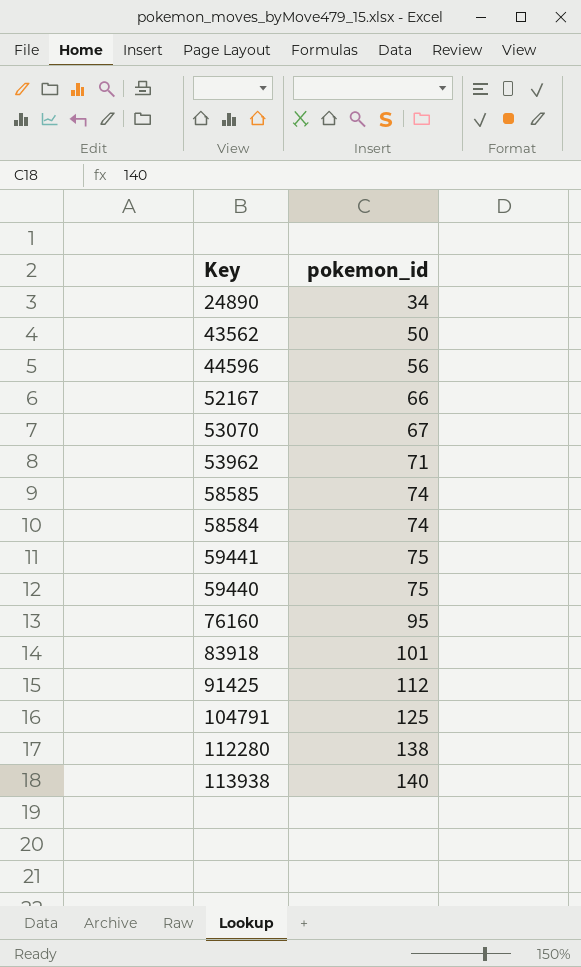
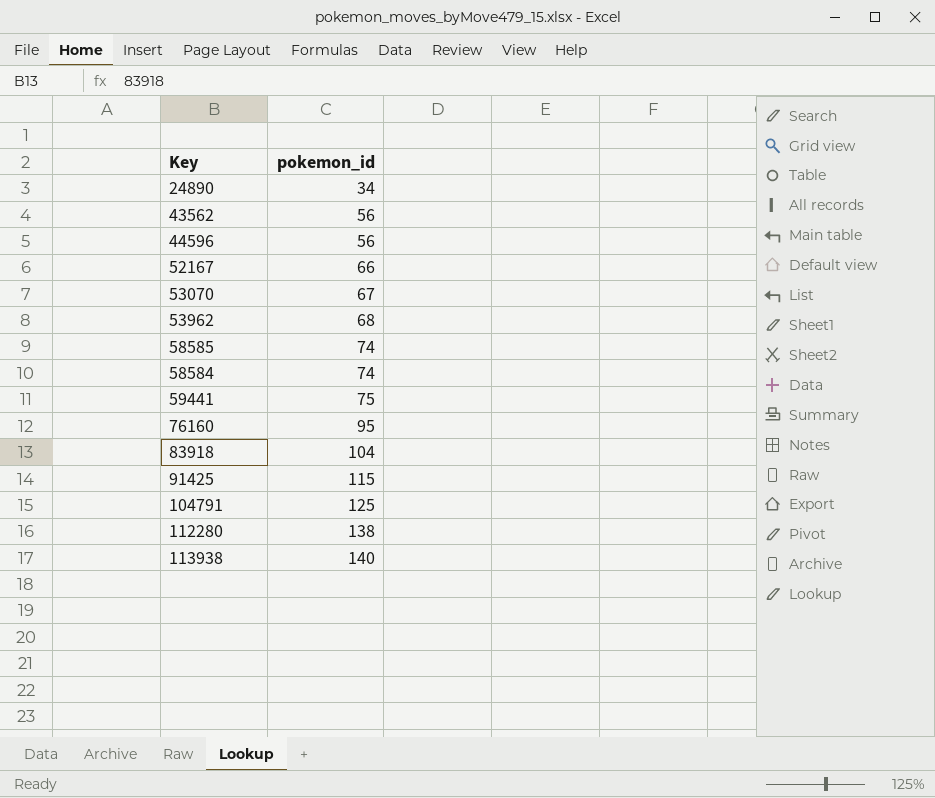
row 59440: 75 -> none
43562 | pokemon_id: 50 -> 56
53962 | pokemon_id: 71 -> 68
83918 | pokemon_id: 101 -> 104
91425 | pokemon_id: 112 -> 115

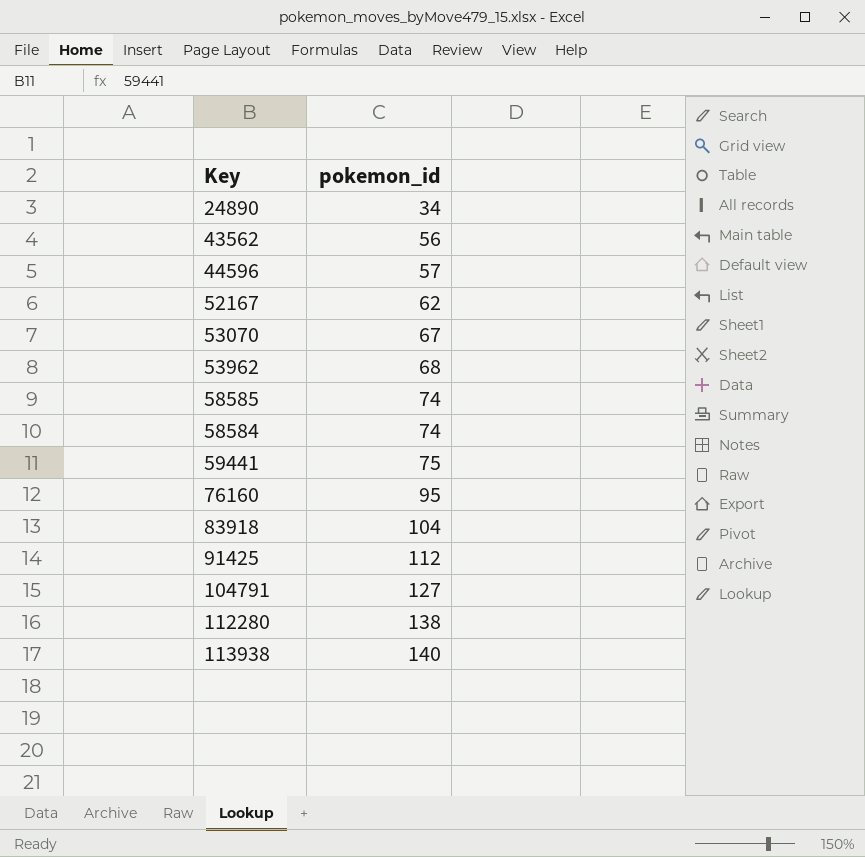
44596 | pokemon_id: 56 -> 57
52167 | pokemon_id: 66 -> 62
91425 | pokemon_id: 115 -> 112
104791 | pokemon_id: 125 -> 127

